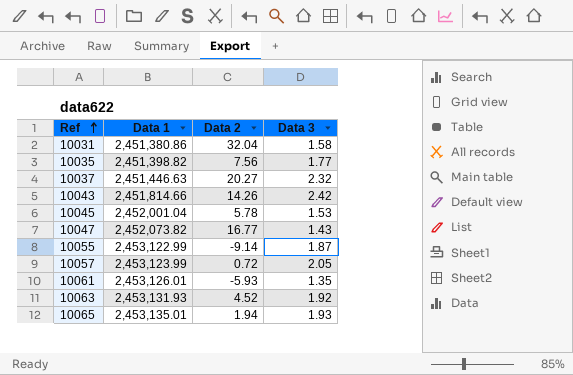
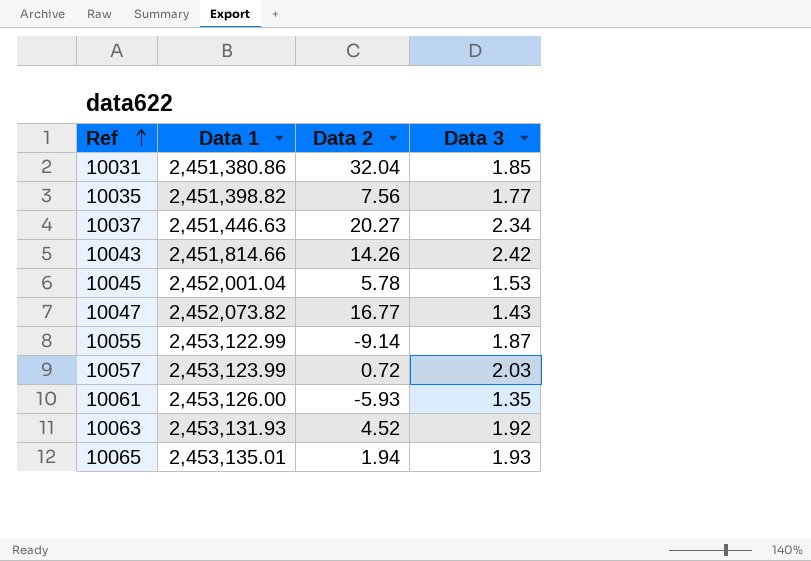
10031 | Data 3: 1.58 -> 1.85
10037 | Data 3: 2.32 -> 2.34
10057 | Data 3: 2.05 -> 2.03
10061 | Data 1: 2,453,126.01 -> 2,453,126.00

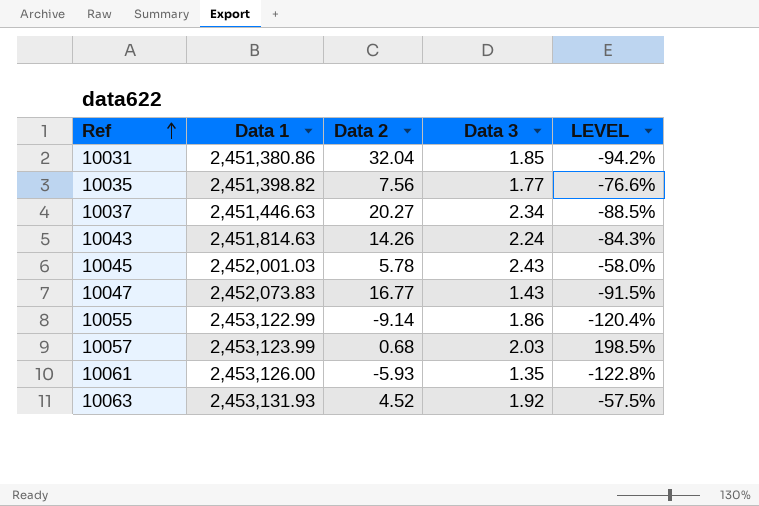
column LEVEL | formula: none -> ([Data 3] - [Data 2]) / [Data 2]
row 10065: 2,453,135.01 | 1.94 | 1.93 -> none
10043 | Data 1: 2,451,814.66 -> 2,451,814.63
10043 | Data 3: 2.42 -> 2.24
10045 | Data 1: 2,452,001.04 -> 2,452,001.03
10045 | Data 3: 1.53 -> 2.43
10047 | Data 1: 2,452,073.82 -> 2,452,073.83
10055 | Data 3: 1.87 -> 1.86
10057 | Data 2: 0.72 -> 0.68

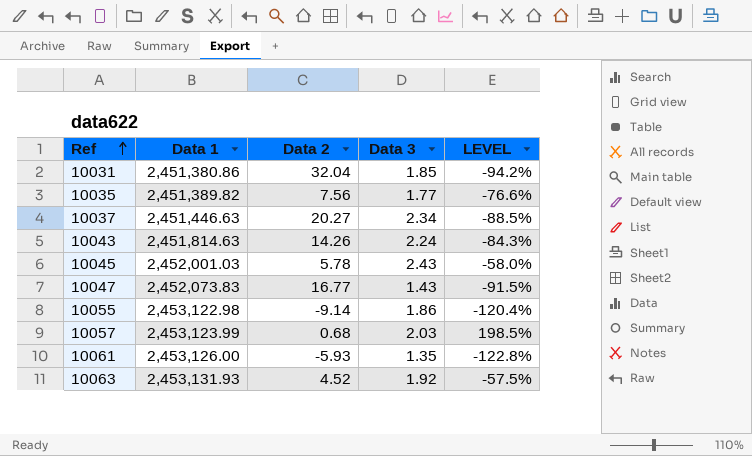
10035 | Data 1: 2,451,398.82 -> 2,451,389.82
10055 | Data 1: 2,453,122.99 -> 2,453,122.98

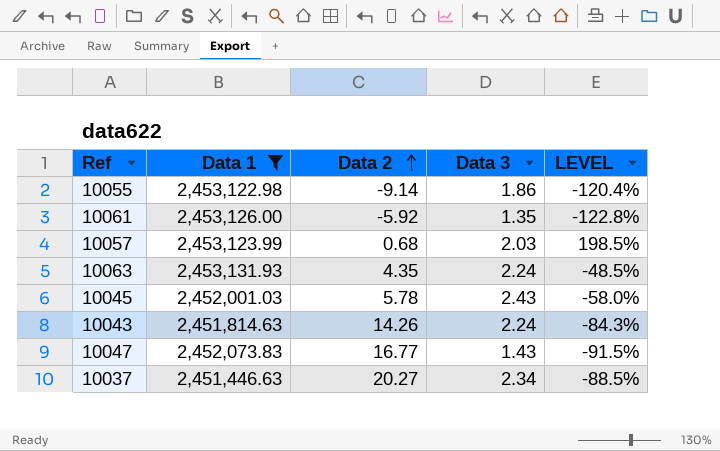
filter: none -> Data 1 >= 2,451,446.63
row order: Ref ascending -> Data 2 ascending
10061 | Data 2: -5.93 -> -5.92
10063 | Data 2: 4.52 -> 4.35
10063 | Data 3: 1.92 -> 2.24
10063 | LEVEL: -57.5% -> -48.5%

